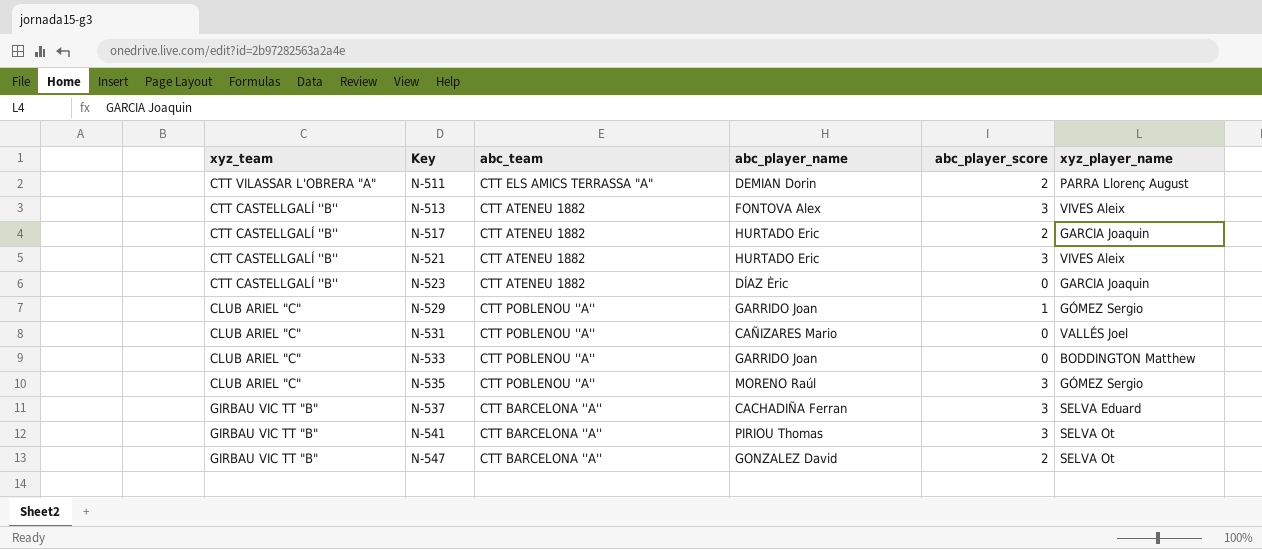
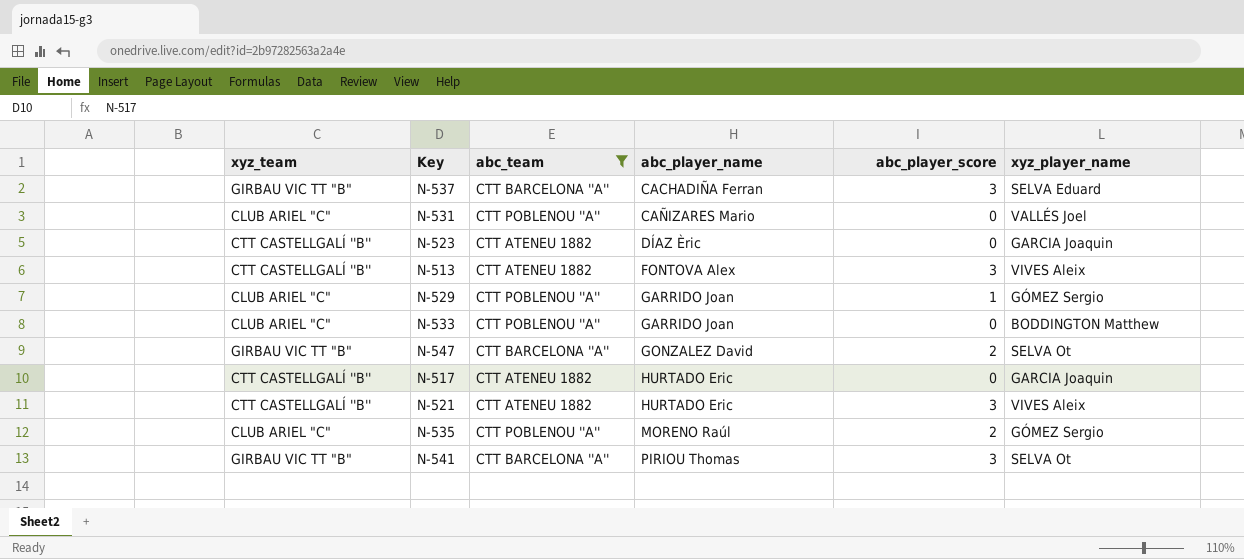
filter: none -> abc_team != CTT ELS AMICS TERRASSA "A"
row order: Key ascending -> abc_player_name ascending
N-517 | abc_player_score: 2 -> 0
N-535 | abc_player_score: 3 -> 2

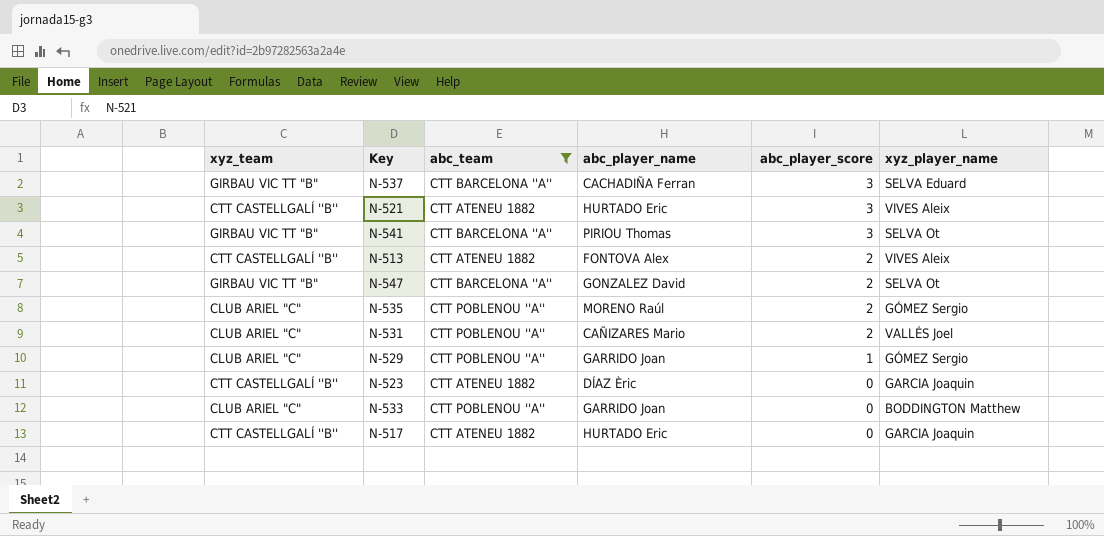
row order: abc_player_name ascending -> abc_player_score descending
N-513 | abc_player_score: 3 -> 2
N-531 | abc_player_score: 0 -> 2

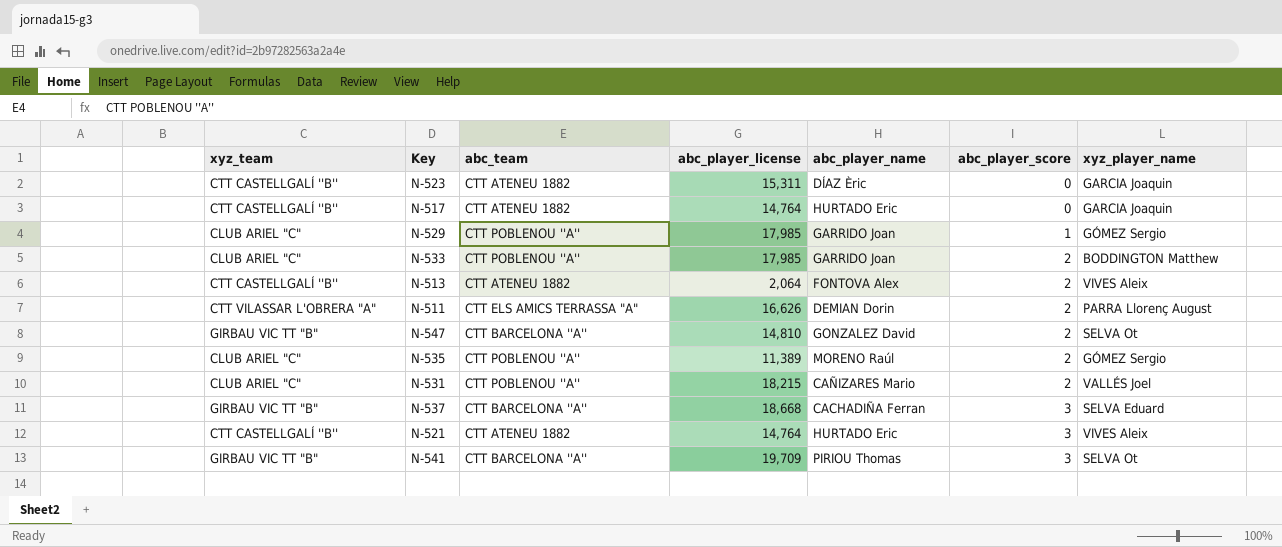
filter: abc_team != CTT ELS AMICS TERRASSA "A" -> none
row order: abc_player_score descending -> abc_player_score ascending
column abc_player_license | position: none -> 4
N-533 | abc_player_score: 0 -> 2

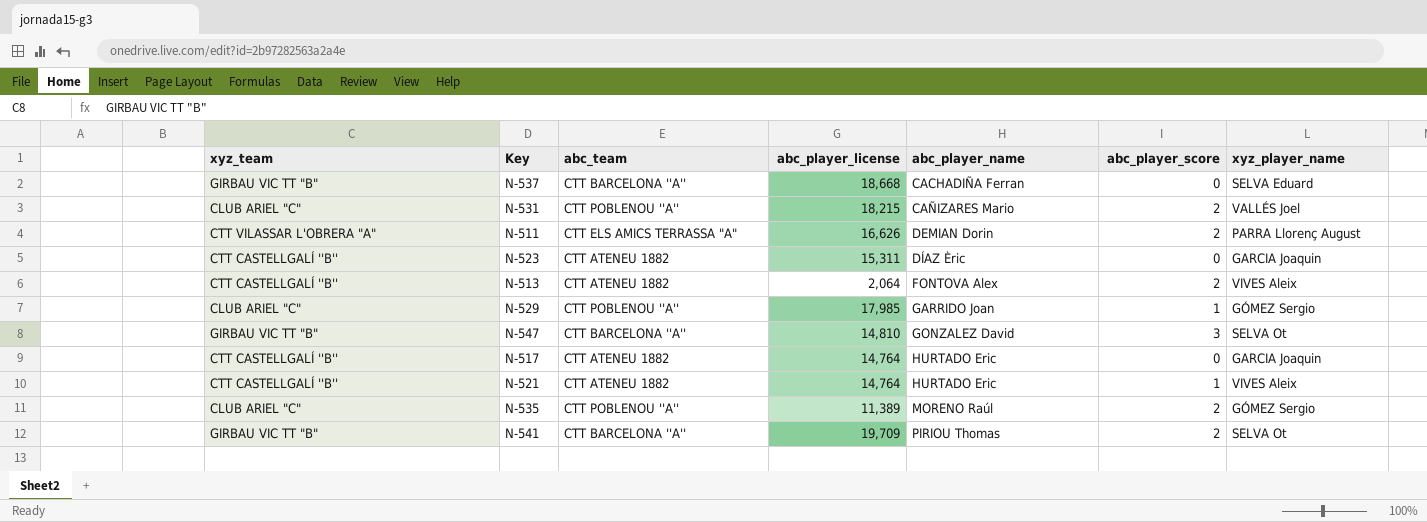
row order: abc_player_score ascending -> abc_player_name ascending
row N-533: CLUB ARIEL "C" | CTT POBLENOU ''A'' | 17,985 | GARRIDO Joan | 2 | BODDINGTON Matthew -> none
N-537 | abc_player_score: 3 -> 0
N-547 | abc_player_score: 2 -> 3
N-521 | abc_player_score: 3 -> 1
N-541 | abc_player_score: 3 -> 2

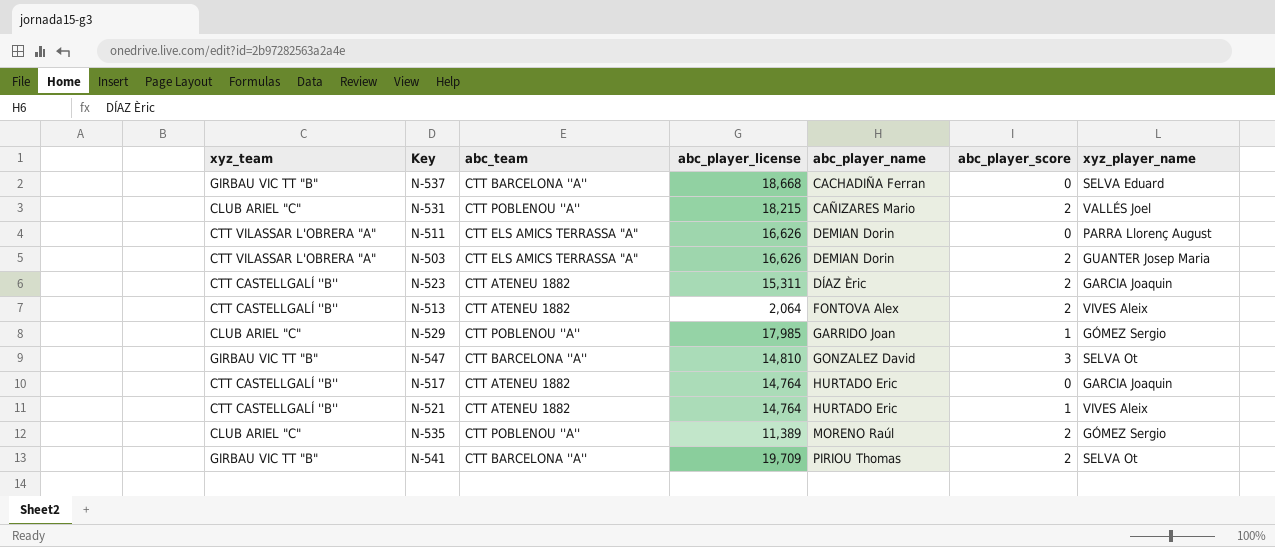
N-511 | abc_player_score: 2 -> 0
row N-503: none -> CTT VILASSAR L'OBRERA "A" | CTT ELS AMICS TERRASSA "A" | 16,626 | DEMIAN Dorin | 2 | GUANTER Josep Maria
N-523 | abc_player_score: 0 -> 2

